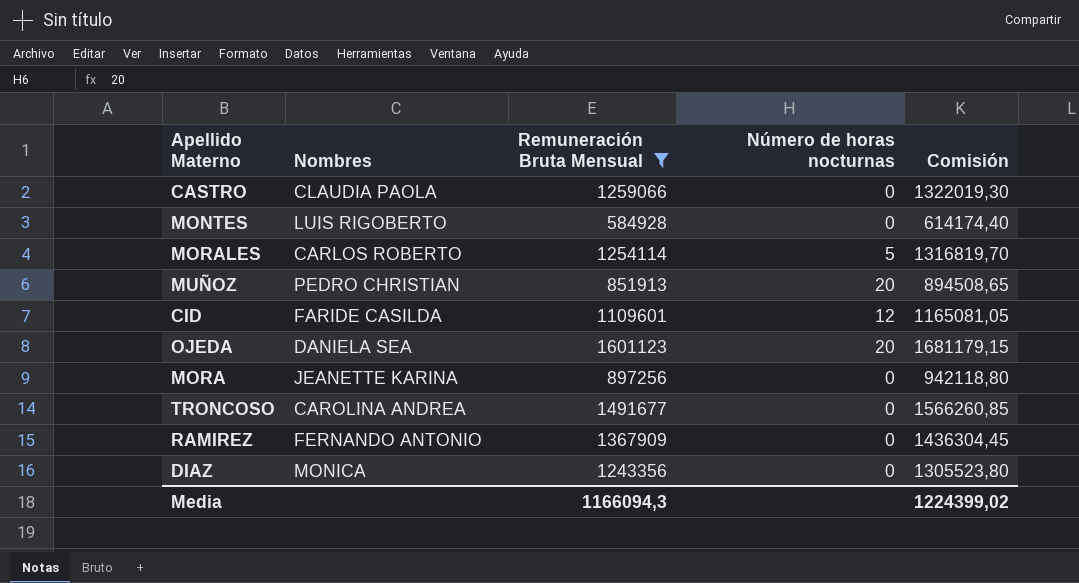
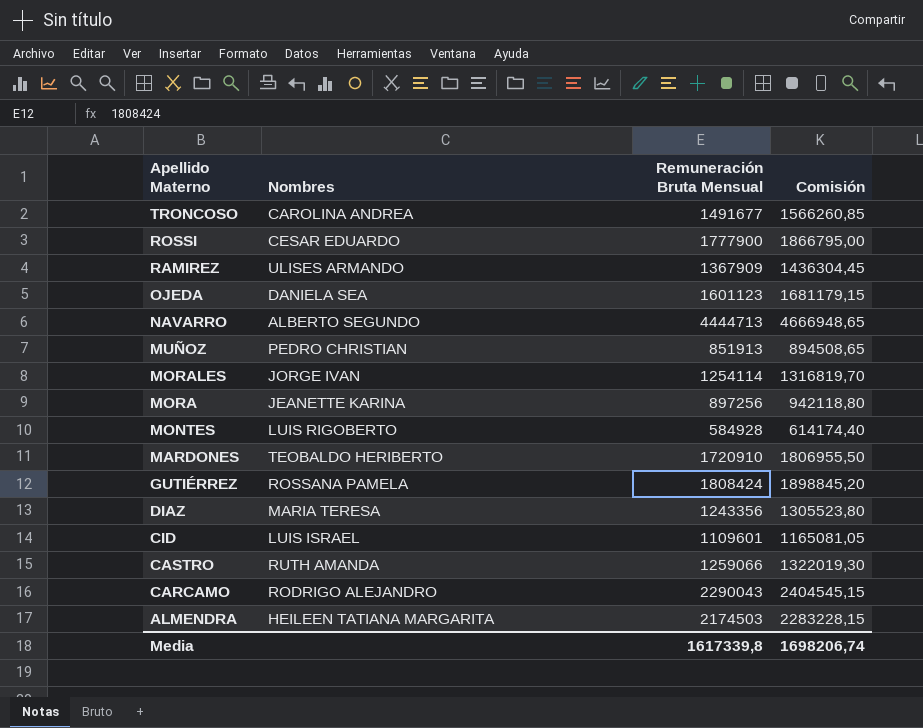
filter: Remuneración Bruta Mensual <= 1601123 -> none
row order: none -> Apellido Materno descending
column Número de horas nocturnas | position: 4 -> none
RAMIREZ | Nombres: FERNANDO ANTONIO -> ULISES ARMANDO
MORALES | Nombres: CARLOS ROBERTO -> JORGE IVAN
DIAZ | Nombres: MONICA -> MARIA TERESA
CID | Nombres: FARIDE CASILDA -> LUIS ISRAEL
CASTRO | Nombres: CLAUDIA PAOLA -> RUTH AMANDA
Media | Remuneración Bruta Mensual: 1166094,3 -> 1617339,8
Media | Comisión: 1224399,02 -> 1698206,74

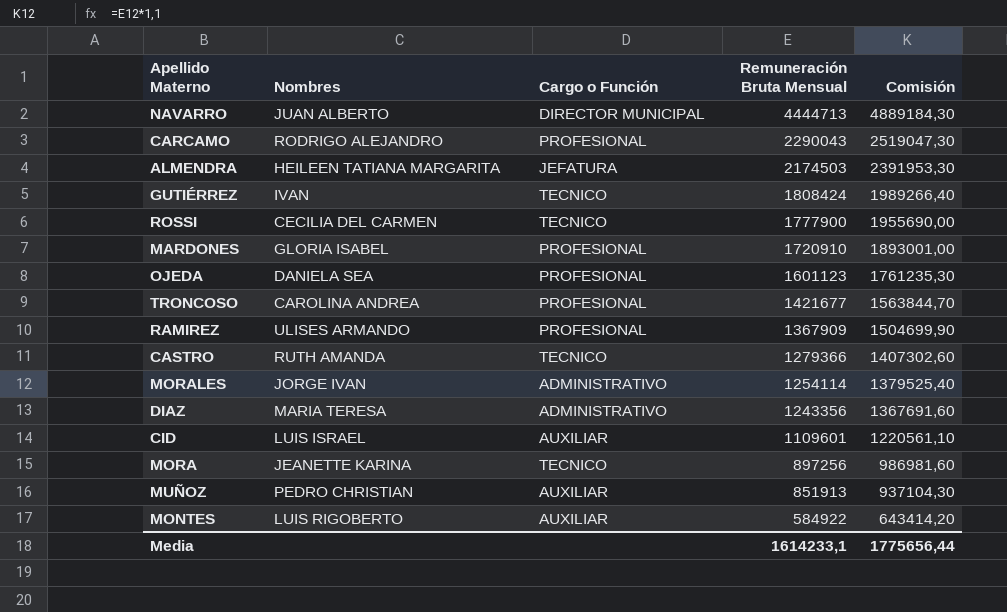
row order: Apellido Materno descending -> Remuneración Bruta Mensual descending
column Cargo o Función | position: none -> 3
column Comisión | formula: [Remuneración Bruta Mensual] * 1,05 -> [Remuneración Bruta Mensual] * 1,1
NAVARRO | Nombres: ALBERTO SEGUNDO -> JUAN ALBERTO
GUTIÉRREZ | Nombres: ROSSANA PAMELA -> IVAN
ROSSI | Nombres: CESAR EDUARDO -> CECILIA DEL CARMEN
MARDONES | Nombres: TEOBALDO HERIBERTO -> GLORIA ISABEL
TRONCOSO | Remuneración Bruta Mensual: 1491677 -> 1421677
CASTRO | Remuneración Bruta Mensual: 1259066 -> 1279366
MONTES | Remuneración Bruta Mensual: 584928 -> 584922
Media | Remuneración Bruta Mensual: 1617339,8 -> 1614233,1
Media | Comisión: 1698206,74 -> 1775656,44

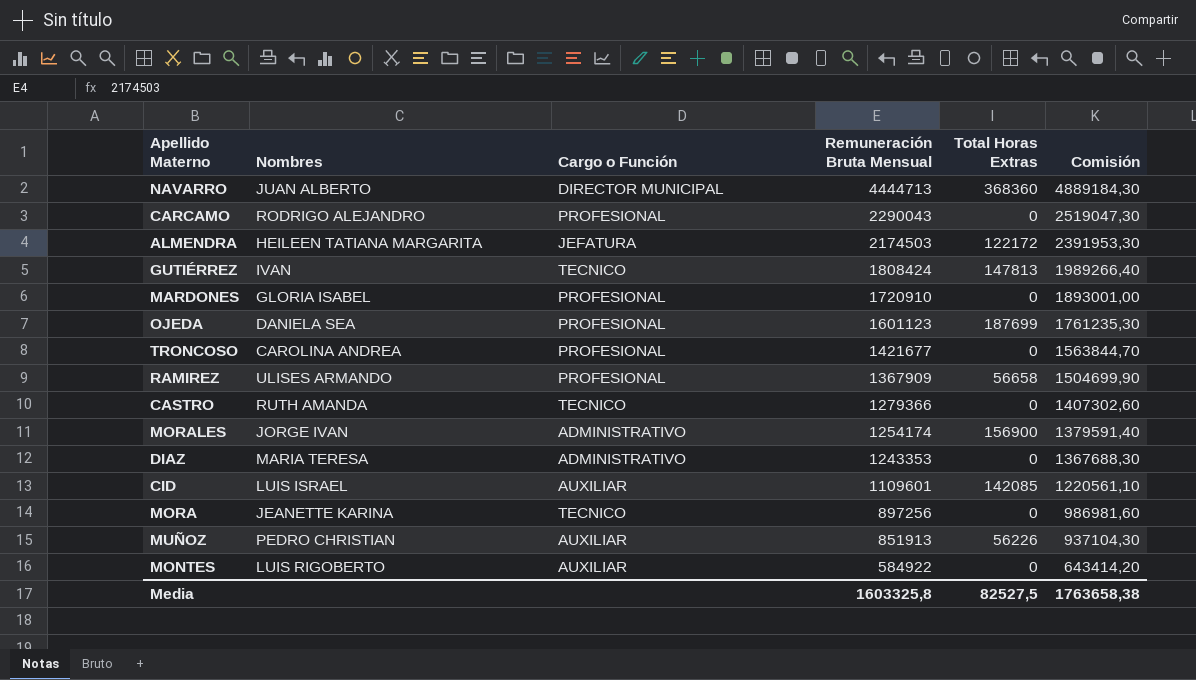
column Total Horas Extras | position: none -> 5
row ROSSI: CECILIA DEL CARMEN | TECNICO | 1777900 | 1955690,00 -> none
MORALES | Remuneración Bruta Mensual: 1254114 -> 1254174
MORALES | Comisión: 1379525,40 -> 1379591,40
DIAZ | Remuneración Bruta Mensual: 1243356 -> 1243353
DIAZ | Comisión: 1367691,60 -> 1367688,30
Media | Remuneración Bruta Mensual: 1614233,1 -> 1603325,8
Media | Comisión: 1775656,44 -> 1763658,38

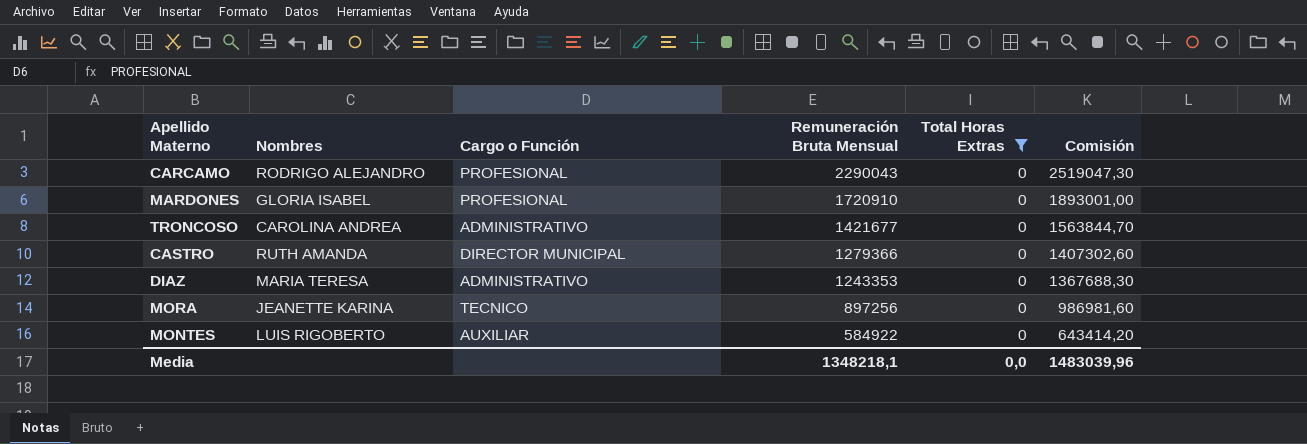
filter: none -> Total Horas Extras = 0
TRONCOSO | Cargo o Función: PROFESIONAL -> ADMINISTRATIVO
CASTRO | Cargo o Función: TECNICO -> DIRECTOR MUNICIPAL
Media | Remuneración Bruta Mensual: 1603325,8 -> 1348218,1
Media | Total Horas Extras: 82527,5 -> 0,0
Media | Comisión: 1763658,38 -> 1483039,96

